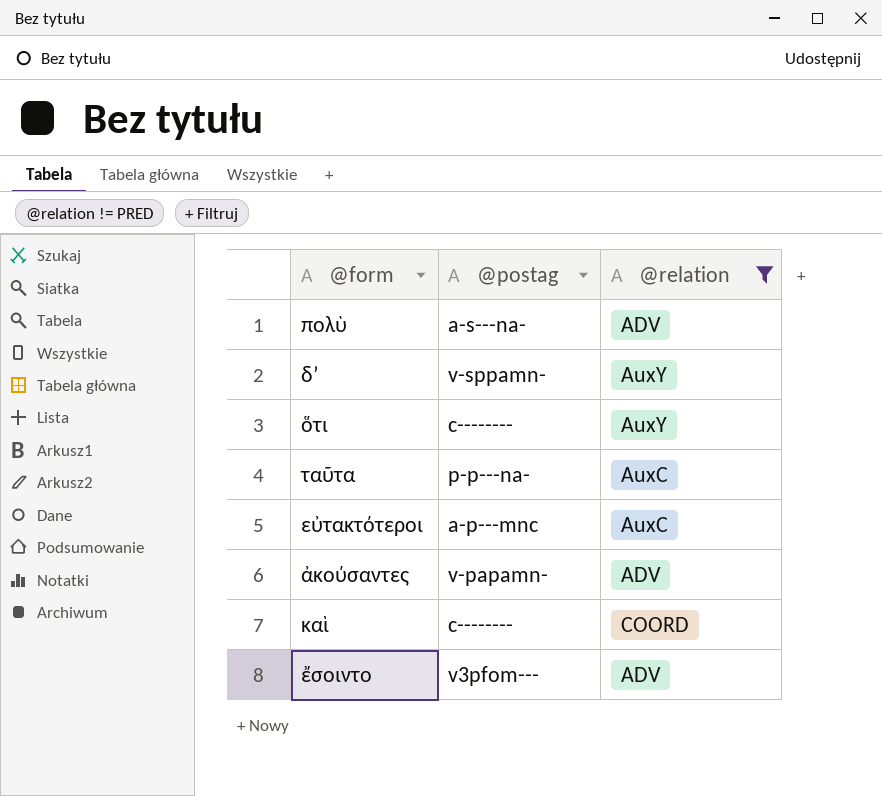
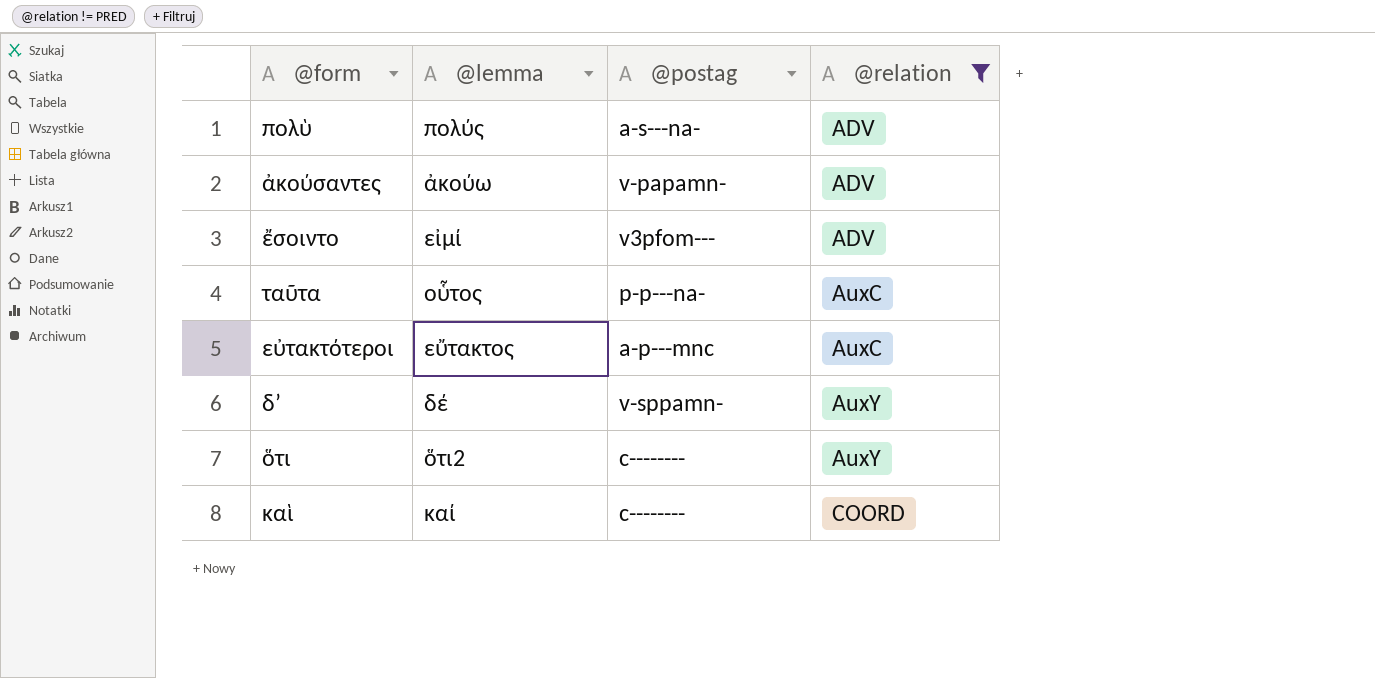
row order: none -> @relation ascending
column @lemma | position: none -> 2

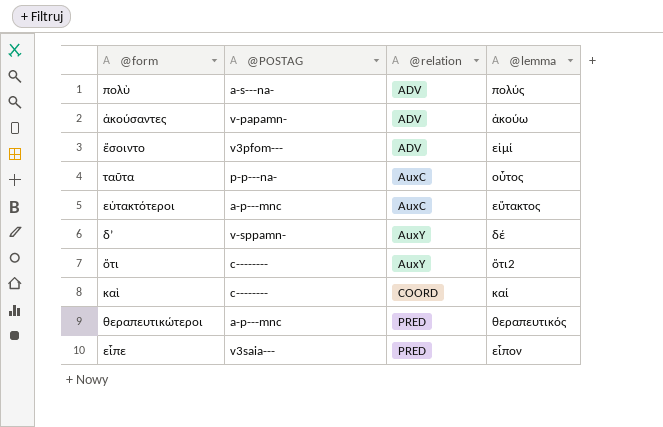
filter: @relation != PRED -> none
column name: @postag -> @POSTAG
column @lemma | position: 2 -> 4

